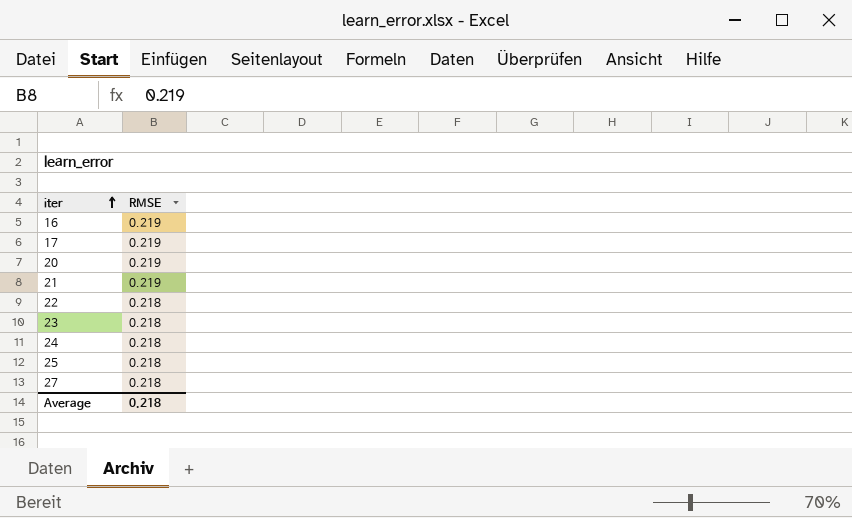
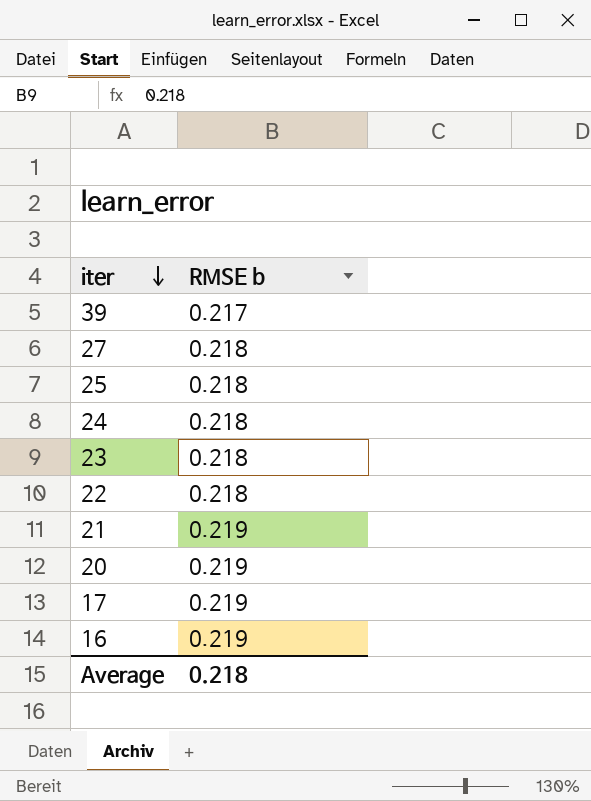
row order: iter ascending -> iter descending
column name: RMSE -> RMSE b
row 39: none -> 0.217

